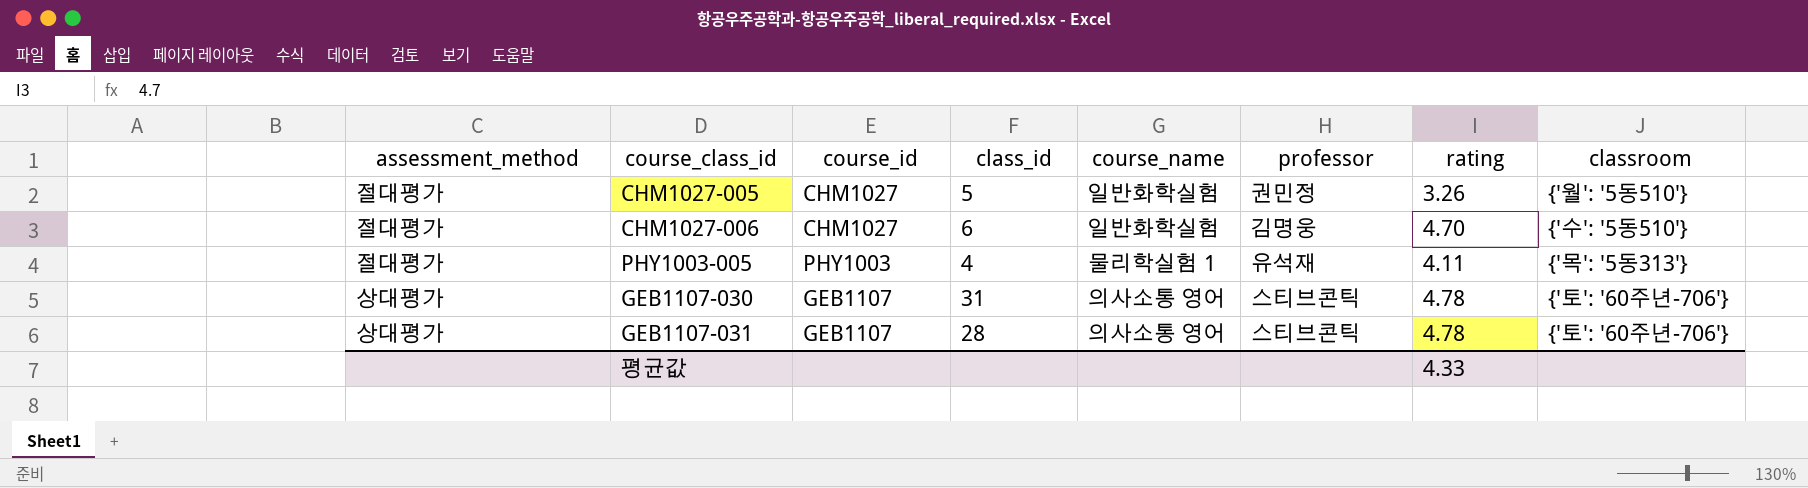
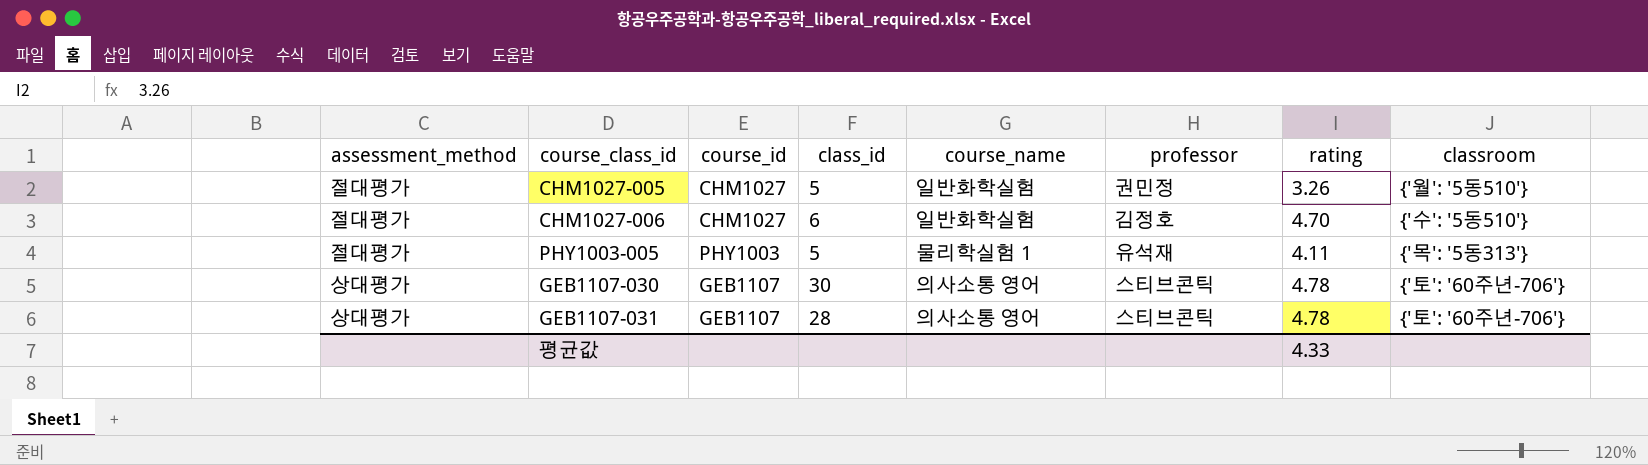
CHM1027-006 | professor: 김명웅 -> 김정호
PHY1003-005 | class_id: 4 -> 5
GEB1107-030 | class_id: 31 -> 30

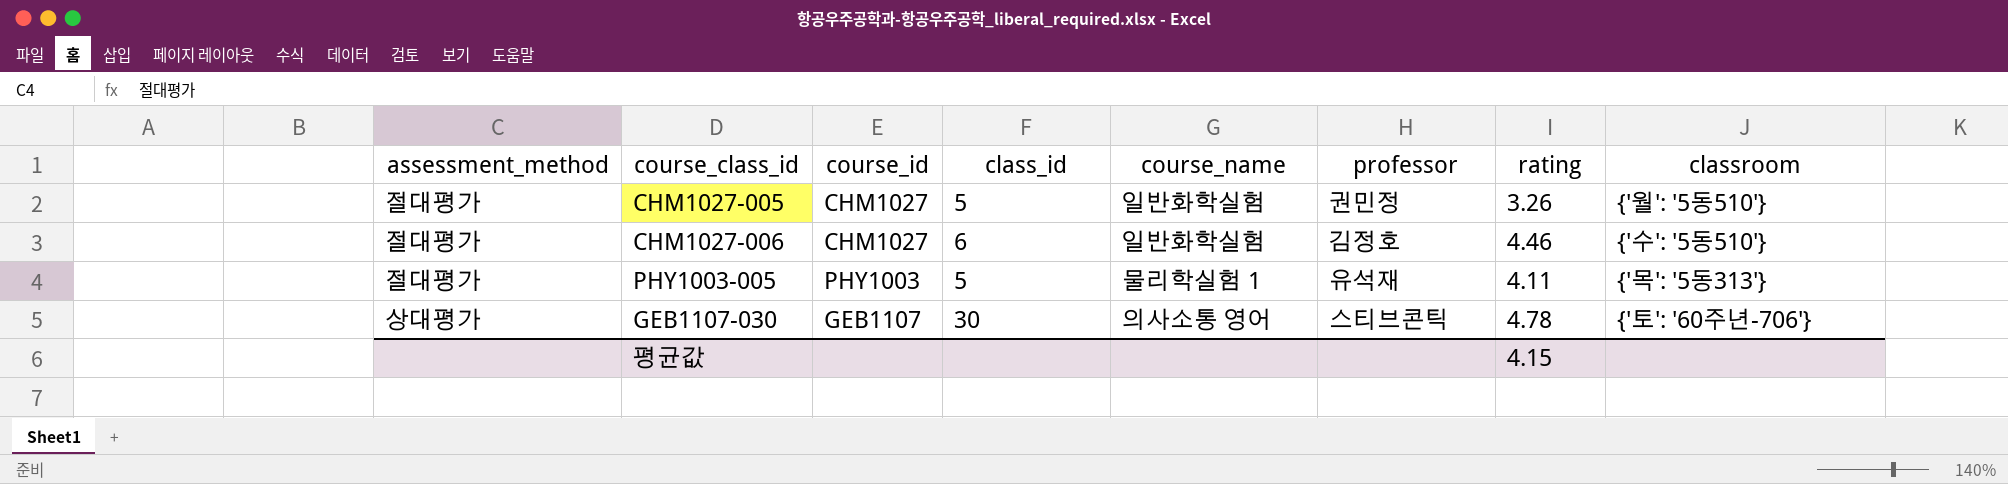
row GEB1107-031: 상대평가 | GEB1107 | 28 | 의사소통 영어 | 스티브콘틱 | 4.78 | {'토': '60주년-706'} -> none
CHM1027-006 | rating: 4.70 -> 4.46
평균값 | rating: 4.33 -> 4.15

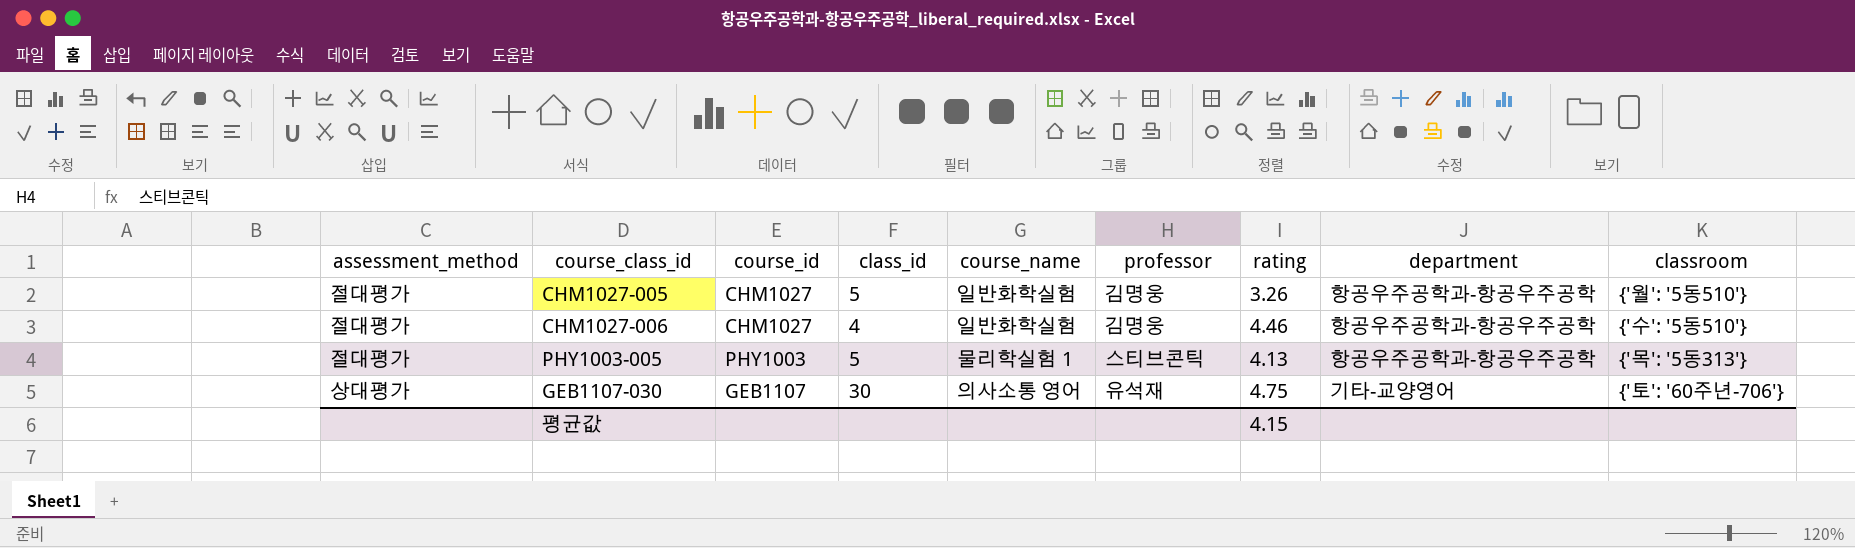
column department | position: none -> 8
CHM1027-005 | professor: 권민정 -> 김명웅
CHM1027-006 | class_id: 6 -> 4
CHM1027-006 | professor: 김정호 -> 김명웅
PHY1003-005 | professor: 유석재 -> 스티브콘틱
PHY1003-005 | rating: 4.11 -> 4.13
GEB1107-030 | professor: 스티브콘틱 -> 유석재
GEB1107-030 | rating: 4.78 -> 4.75

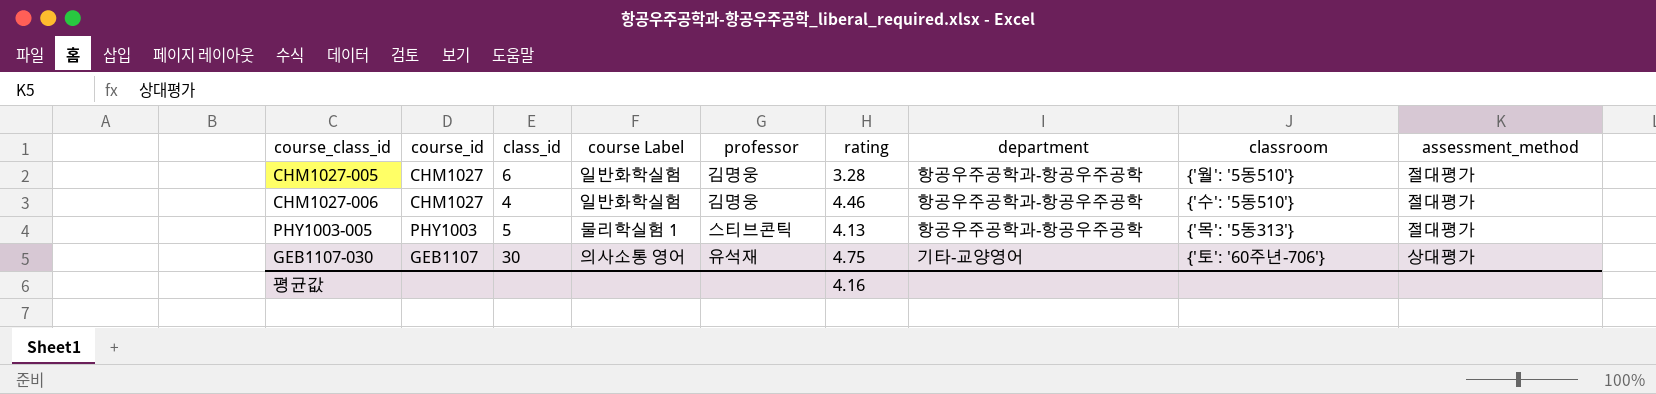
column name: course_name -> course Label
column assessment_method | position: 1 -> 9
CHM1027-005 | class_id: 5 -> 6
CHM1027-005 | rating: 3.26 -> 3.28
평균값 | rating: 4.15 -> 4.16

